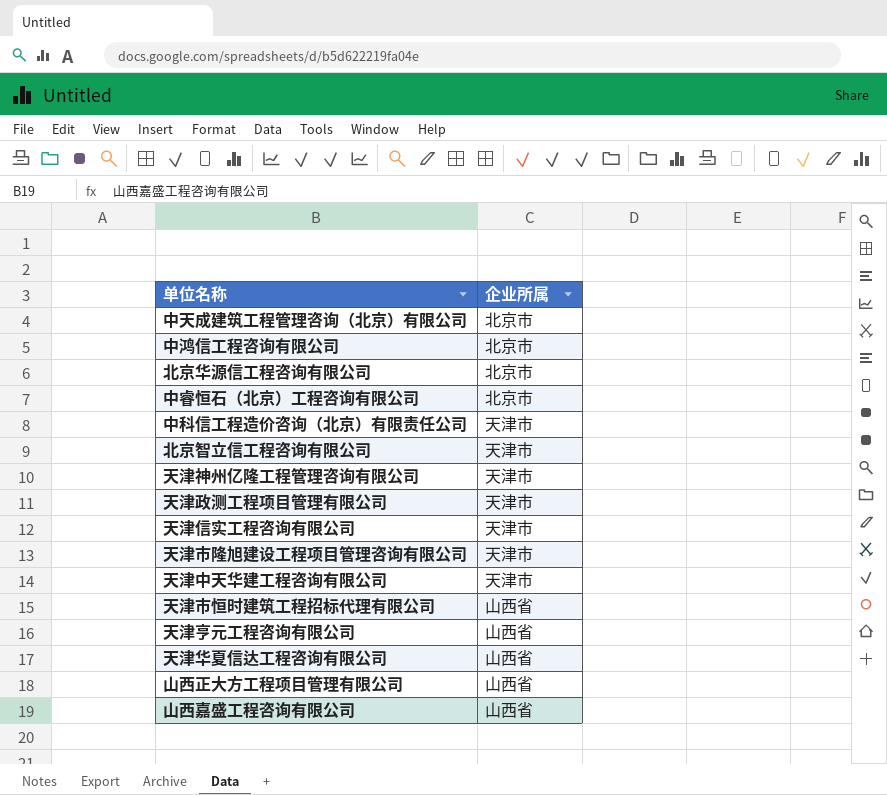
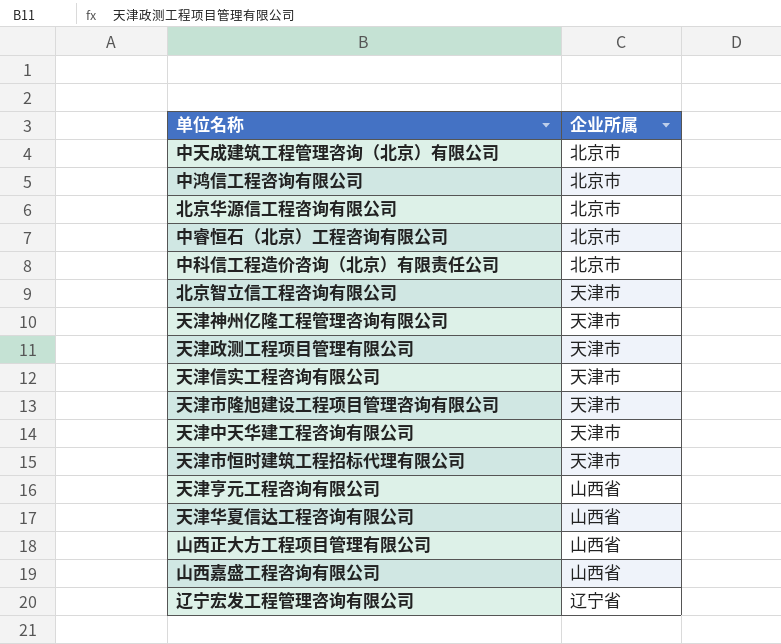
中科信工程造价咨询（北京）有限责任公司 | 企业所属: 天津市 -> 北京市
天津市恒时建筑工程招标代理有限公司 | 企业所属: 山西省 -> 天津市
row 辽宁宏发工程管理咨询有限公司: none -> 辽宁省

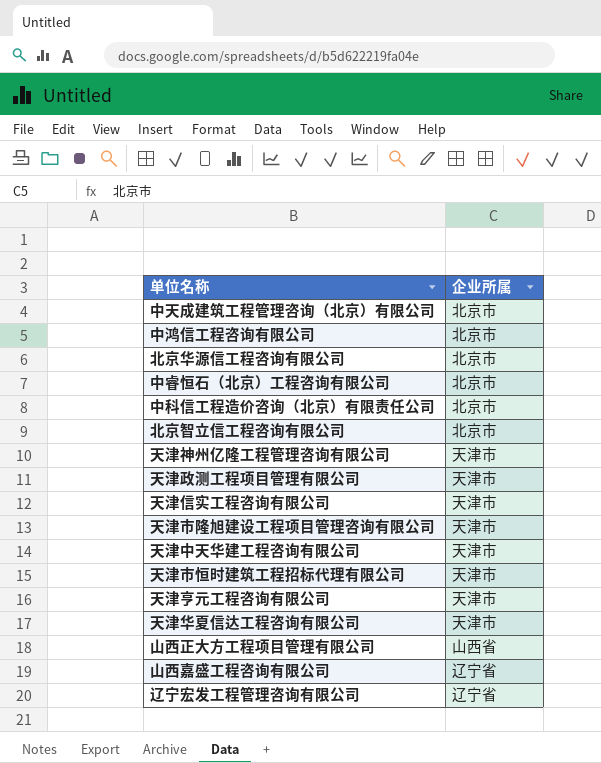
北京智立信工程咨询有限公司 | 企业所属: 天津市 -> 北京市
天津亨元工程咨询有限公司 | 企业所属: 山西省 -> 天津市
天津华夏信达工程咨询有限公司 | 企业所属: 山西省 -> 天津市
山西嘉盛工程咨询有限公司 | 企业所属: 山西省 -> 辽宁省

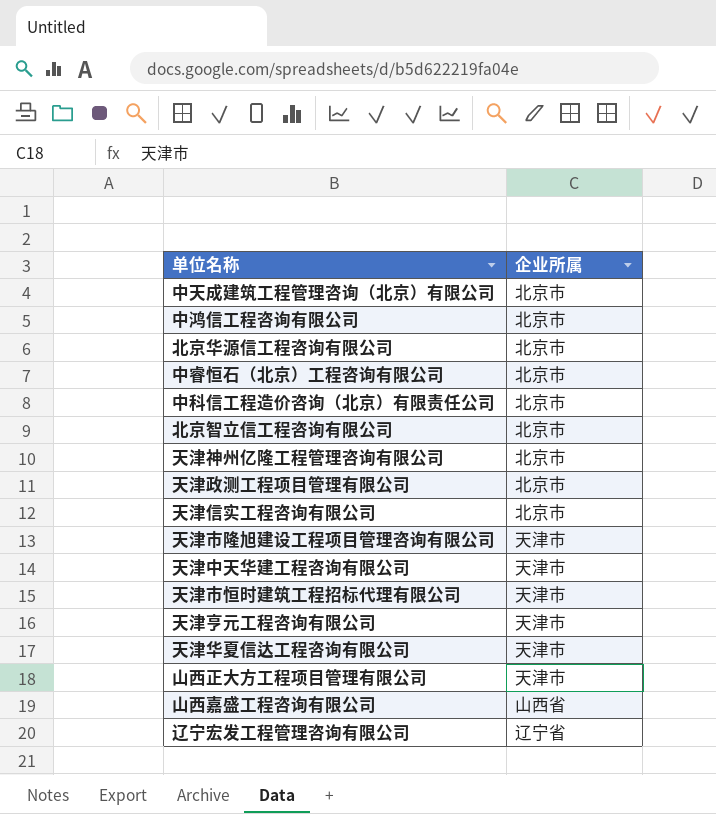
天津神州亿隆工程管理咨询有限公司 | 企业所属: 天津市 -> 北京市
天津政测工程项目管理有限公司 | 企业所属: 天津市 -> 北京市
天津信实工程咨询有限公司 | 企业所属: 天津市 -> 北京市
山西正大方工程项目管理有限公司 | 企业所属: 山西省 -> 天津市
山西嘉盛工程咨询有限公司 | 企业所属: 辽宁省 -> 山西省

